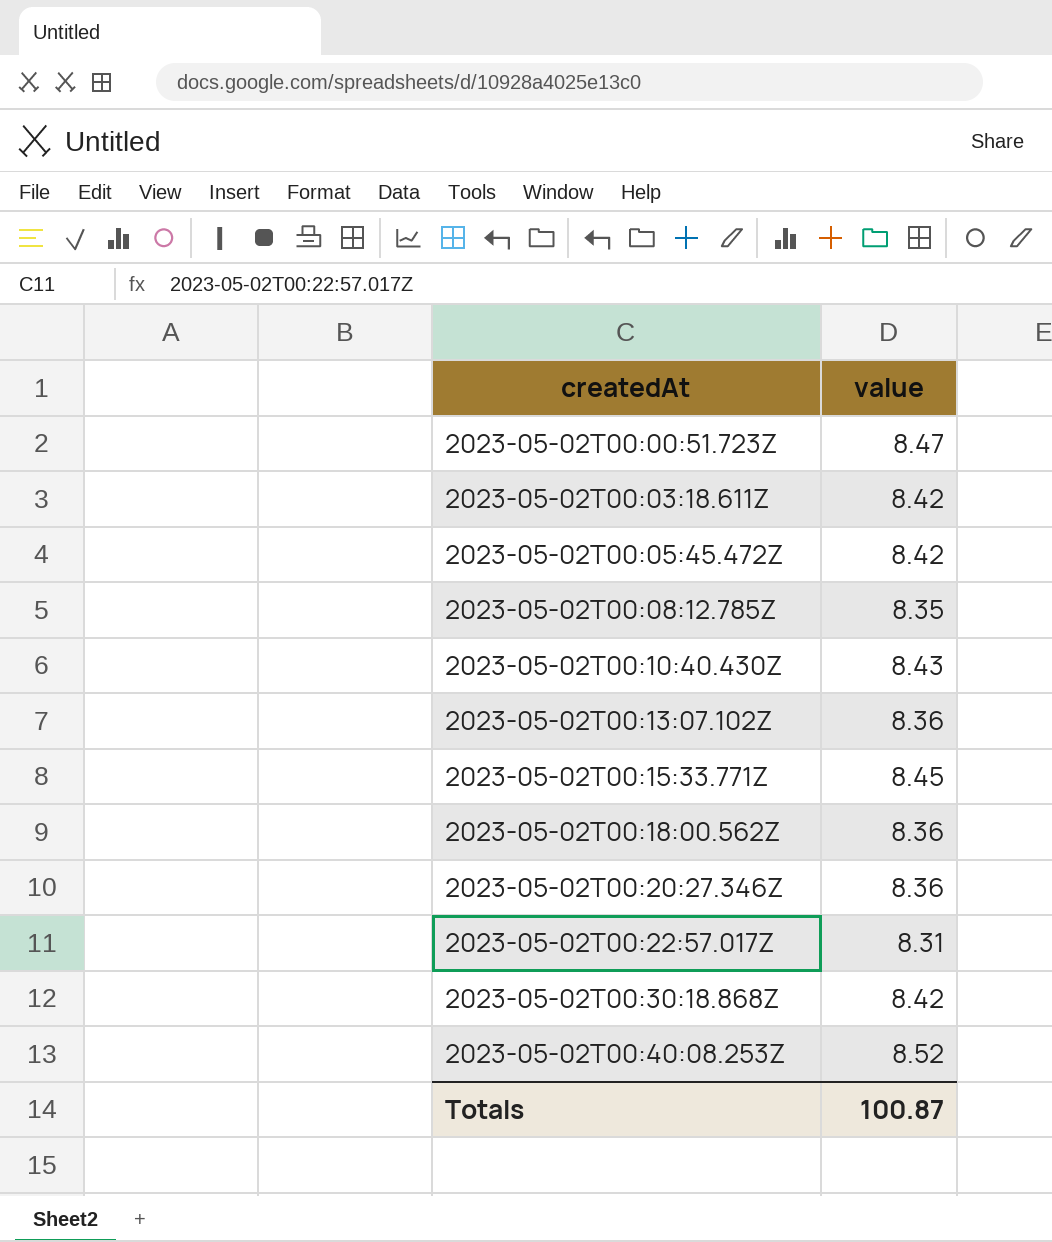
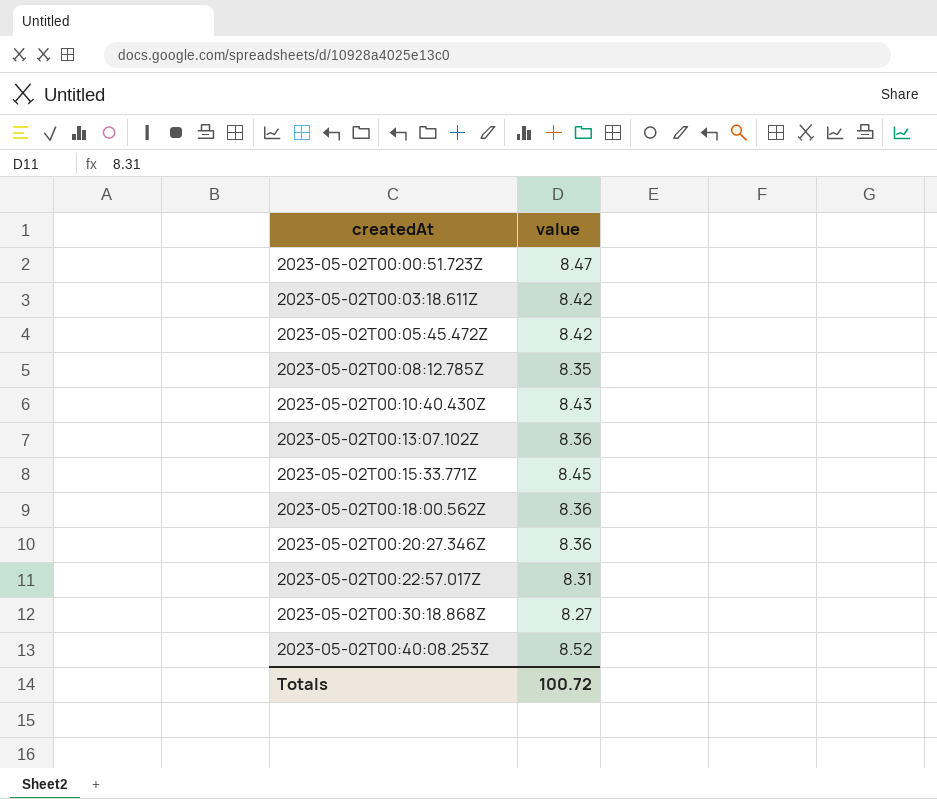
2023-05-02T00:30:18.868Z | value: 8.42 -> 8.27
Totals | value: 100.87 -> 100.72

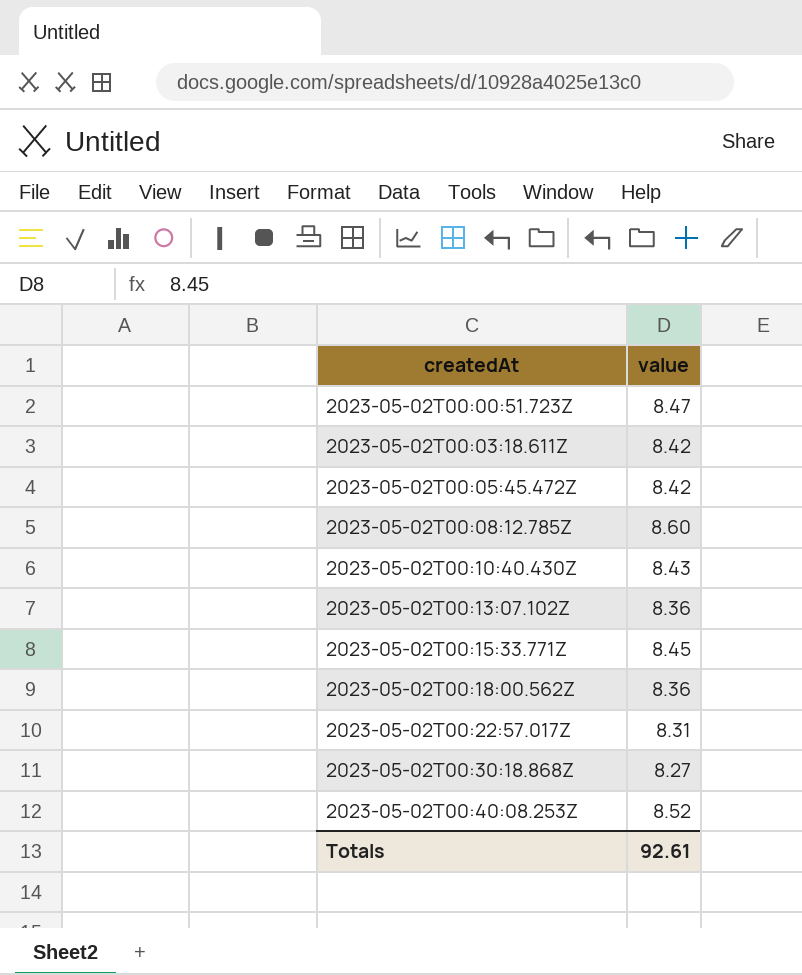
row 2023-05-02T00:20:27.346Z: 8.36 -> none
2023-05-02T00:08:12.785Z | value: 8.35 -> 8.60
Totals | value: 100.72 -> 92.61

